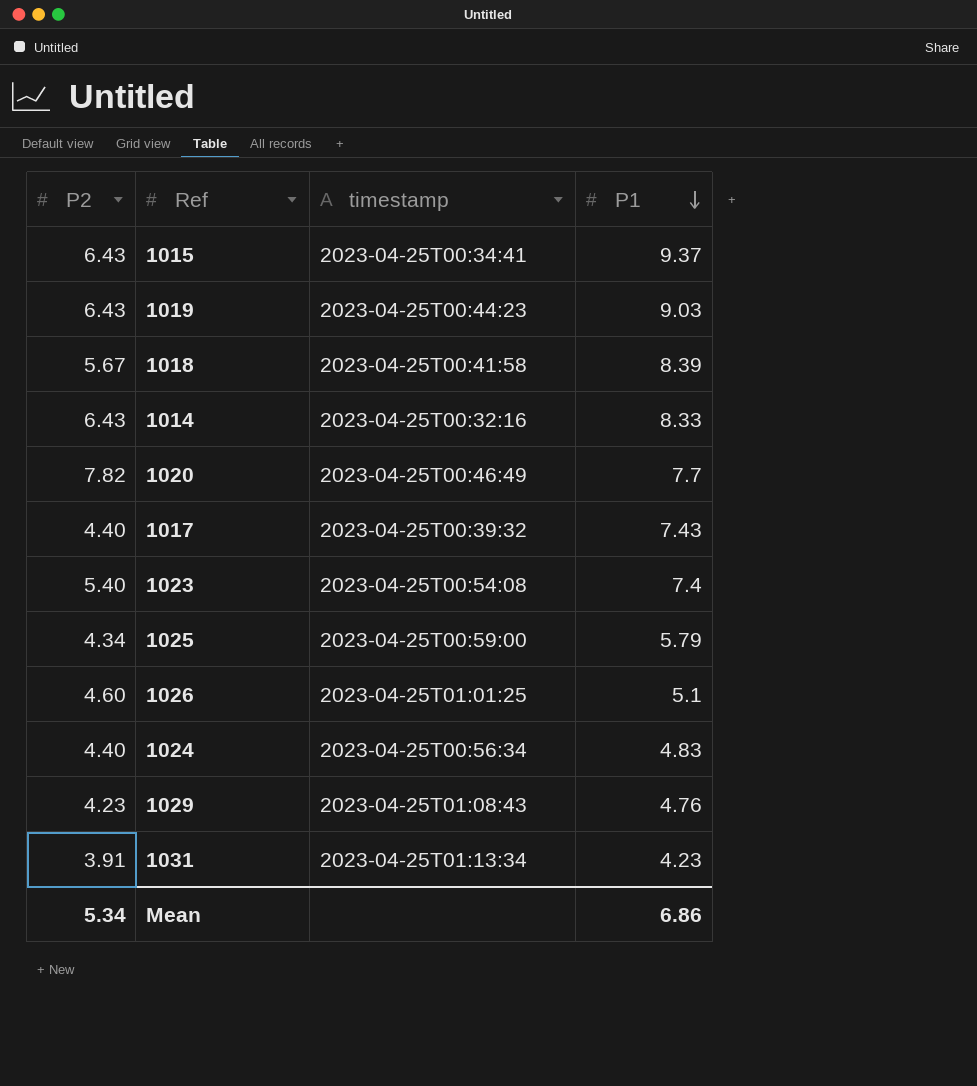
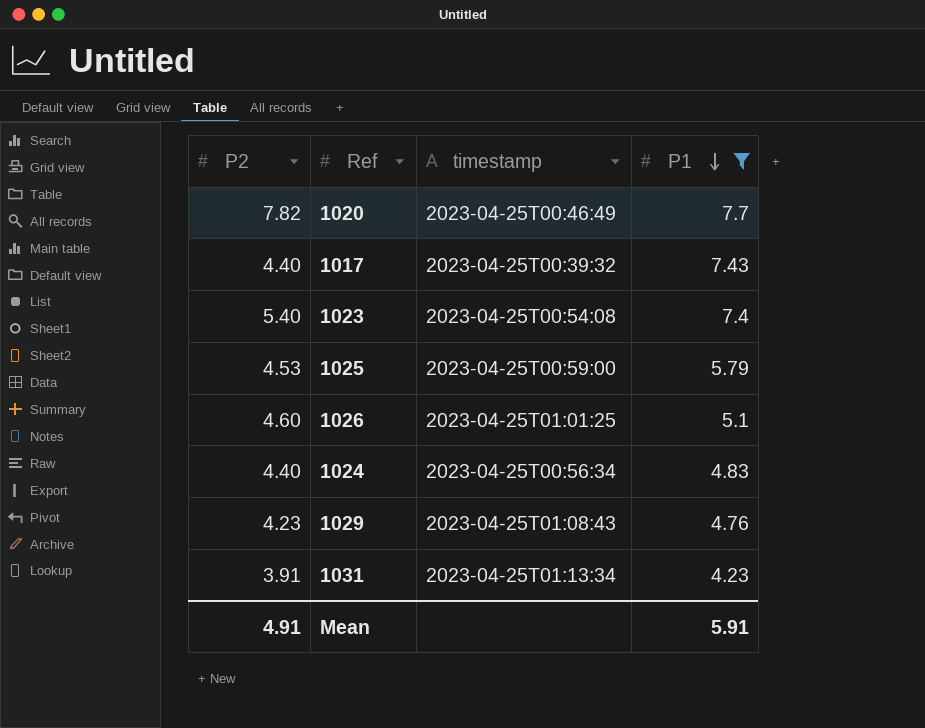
filter: none -> P1 <= 7.7
1025 | P2: 4.34 -> 4.53
Mean | P2: 5.34 -> 4.91
Mean | P1: 6.86 -> 5.91

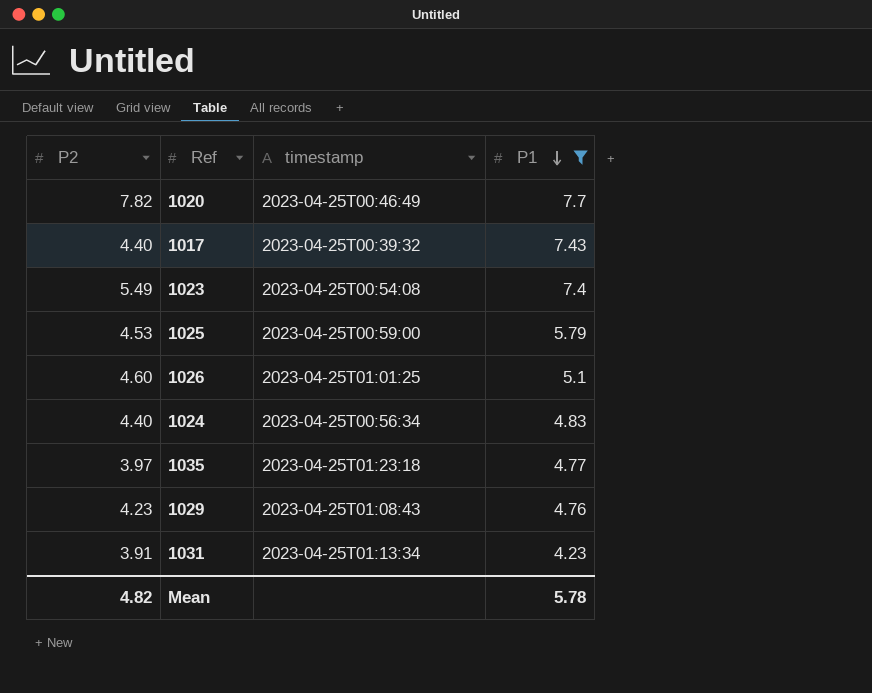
1023 | P2: 5.40 -> 5.49
row 1035: none -> 3.97 | 2023-04-25T01:23:18 | 4.77
Mean | P2: 4.91 -> 4.82
Mean | P1: 5.91 -> 5.78

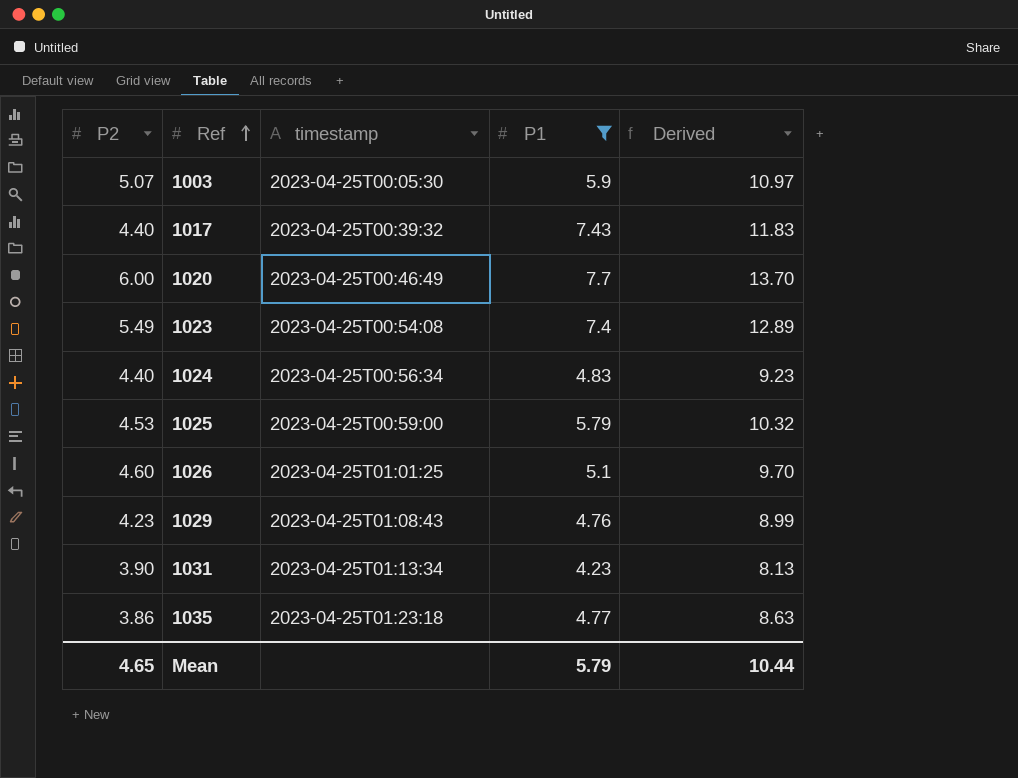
row order: P1 descending -> Ref ascending
column Derived | formula: none -> [P2] + [P1]
row 1003: none -> 5.07 | 2023-04-25T00:05:30 | 5.9 | 10.97
1020 | P2: 7.82 -> 6.00
1031 | P2: 3.91 -> 3.90
1035 | P2: 3.97 -> 3.86
Mean | P2: 4.82 -> 4.65
Mean | P1: 5.78 -> 5.79

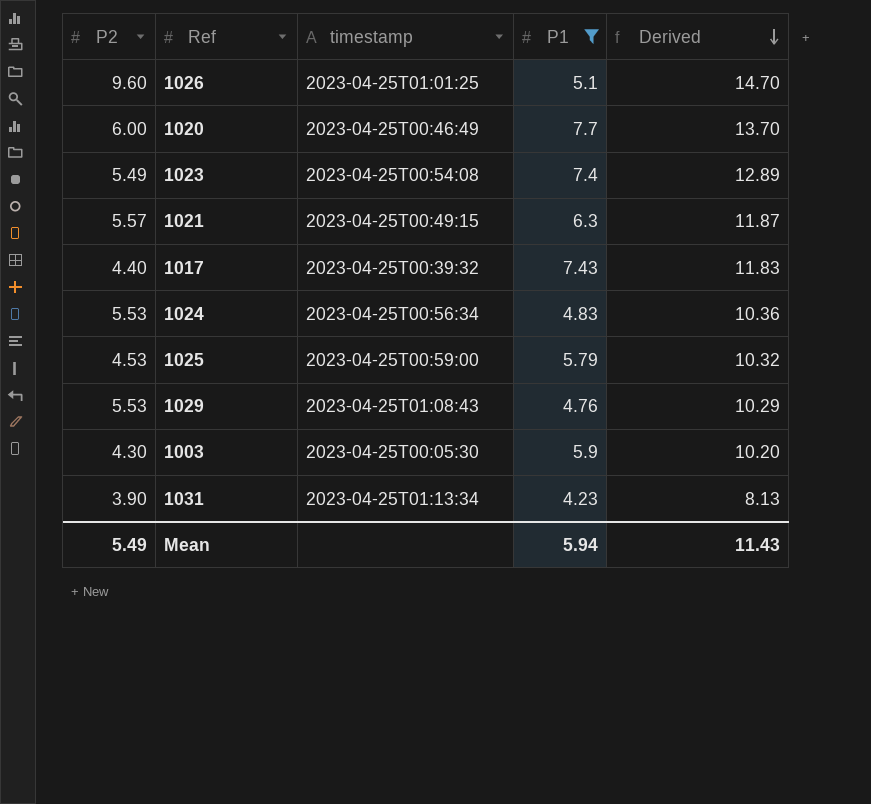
row order: Ref ascending -> Derived descending
row 1035: 3.86 | 2023-04-25T01:23:18 | 4.77 | 8.63 -> none
1026 | P2: 4.60 -> 9.60
1026 | Derived: 9.70 -> 14.70
row 1021: none -> 5.57 | 2023-04-25T00:49:15 | 6.3 | 11.87
1024 | P2: 4.40 -> 5.53
1024 | Derived: 9.23 -> 10.36
1029 | P2: 4.23 -> 5.53
1029 | Derived: 8.99 -> 10.29
1003 | P2: 5.07 -> 4.30
1003 | Derived: 10.97 -> 10.20
Mean | P2: 4.65 -> 5.49
Mean | P1: 5.79 -> 5.94
Mean | Derived: 10.44 -> 11.43

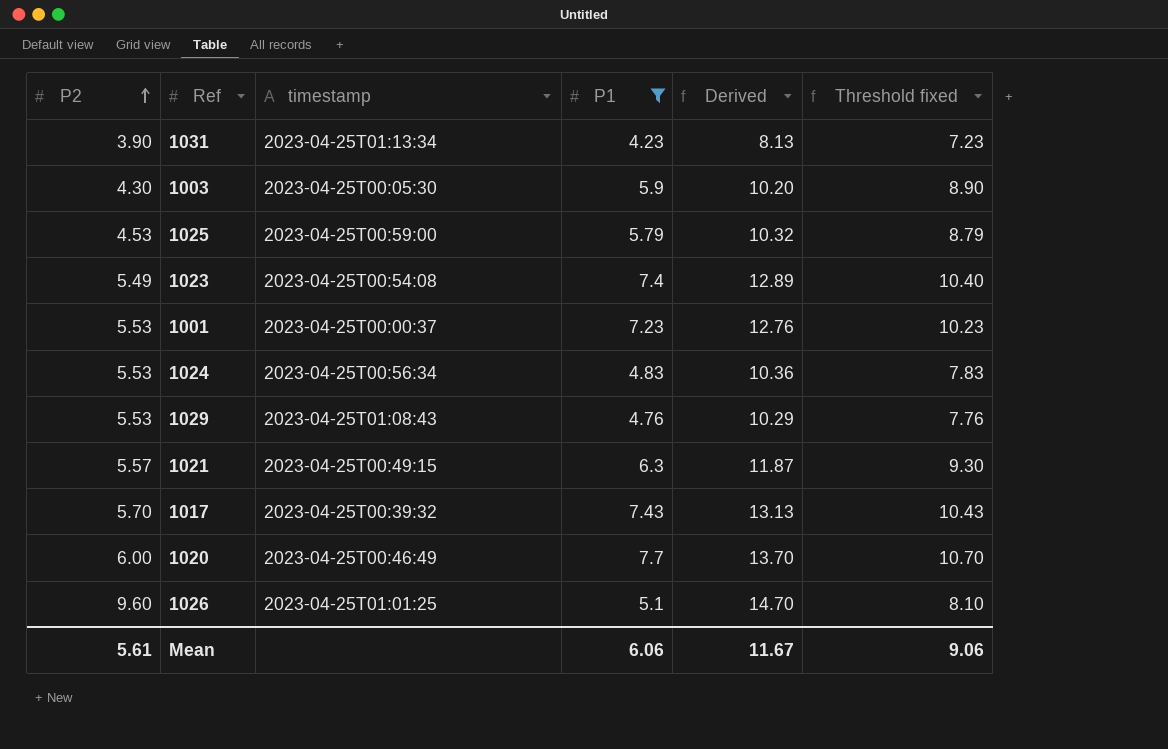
row order: Derived descending -> P2 ascending
column Threshold fixed | formula: none -> [P1] + 3
row 1001: none -> 5.53 | 2023-04-25T00:00:37 | 7.23 | 12.76 | 10.23
1017 | P2: 4.40 -> 5.70
1017 | Derived: 11.83 -> 13.13
Mean | P2: 5.49 -> 5.61
Mean | P1: 5.94 -> 6.06
Mean | Derived: 11.43 -> 11.67

